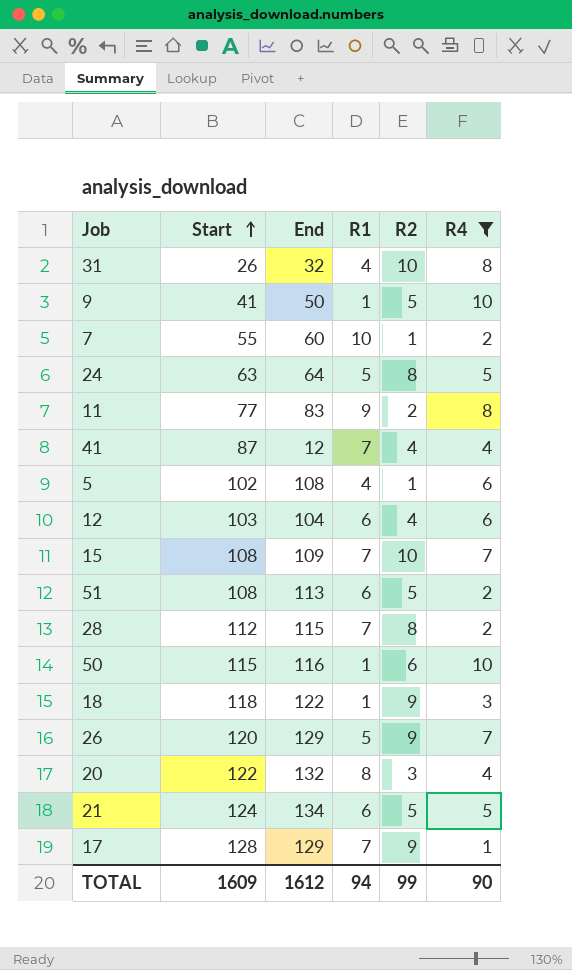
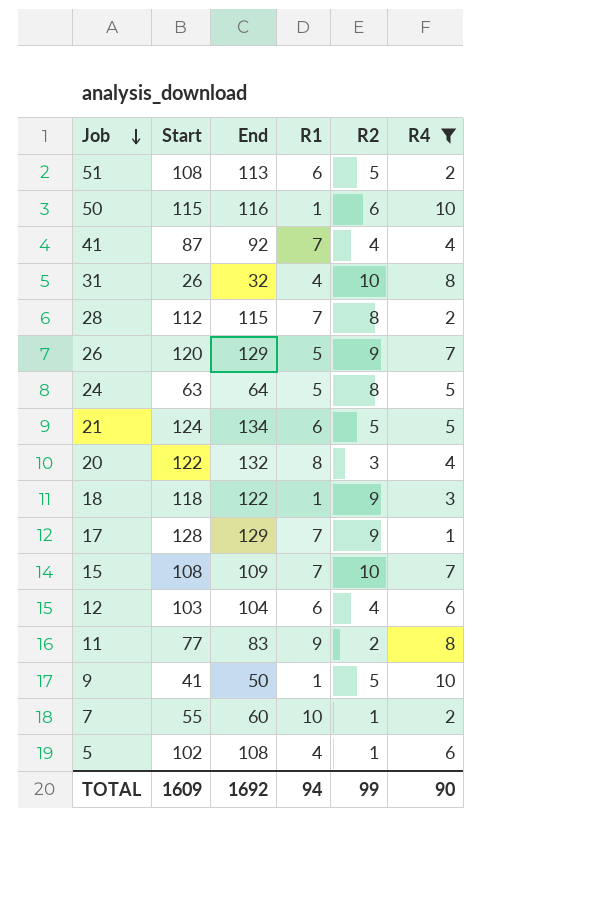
row order: Start ascending -> Job descending
41 | End: 12 -> 92
TOTAL | End: 1612 -> 1692

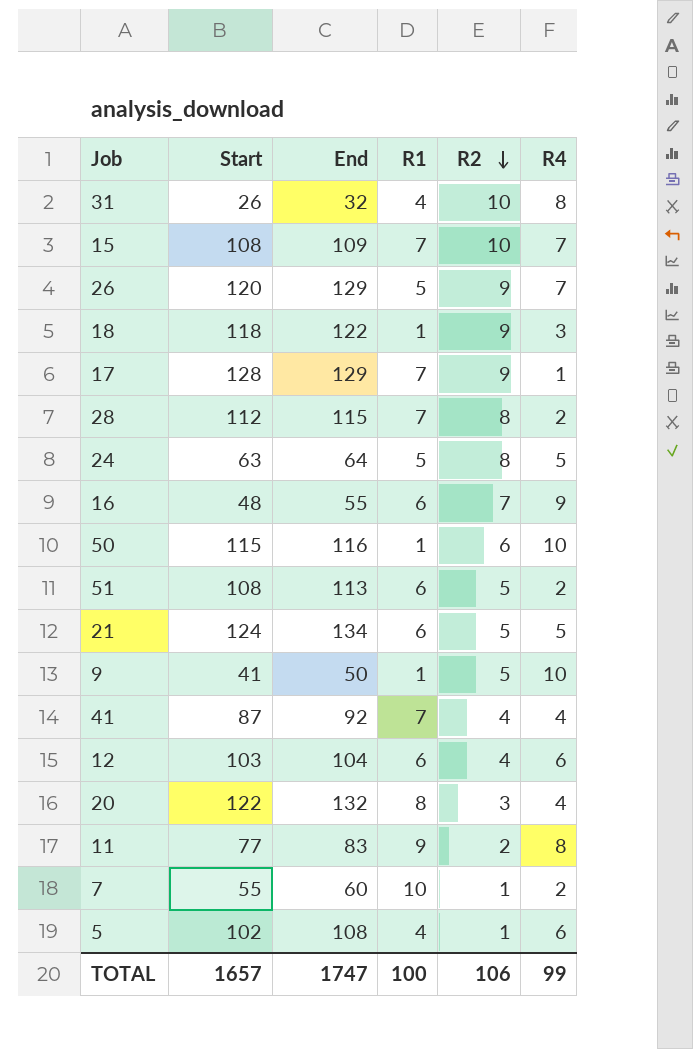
filter: R4 != 9 -> none
row order: Job descending -> R2 descending
TOTAL | Start: 1609 -> 1657
TOTAL | End: 1692 -> 1747
TOTAL | R1: 94 -> 100
TOTAL | R2: 99 -> 106
TOTAL | R4: 90 -> 99

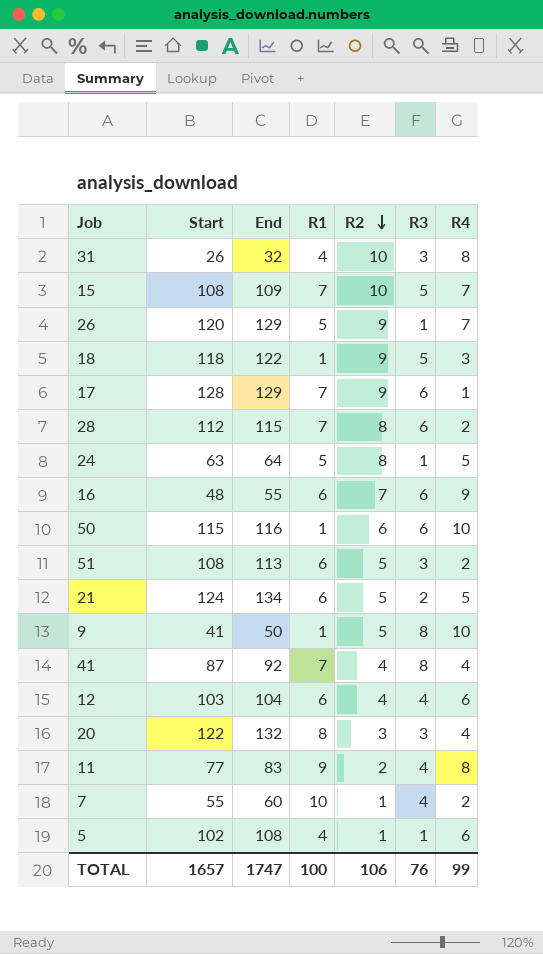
column R3 | position: none -> 6

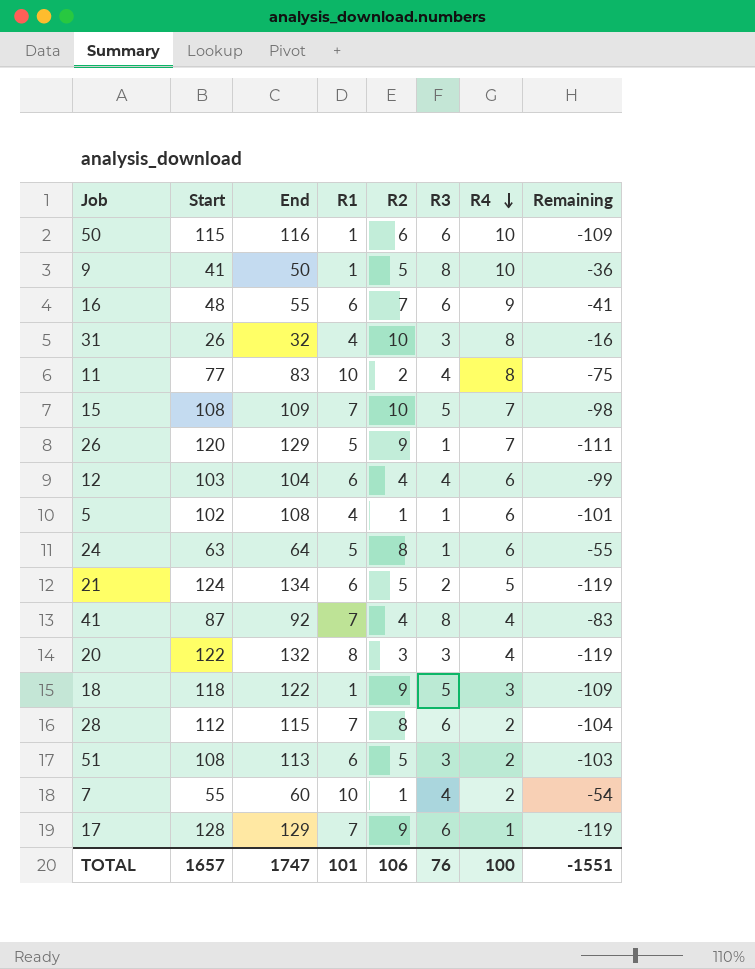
row order: R2 descending -> R4 descending
column Remaining | formula: none -> [R2] - [Start]
11 | R1: 9 -> 10
24 | R4: 5 -> 6
TOTAL | R1: 100 -> 101
TOTAL | R4: 99 -> 100

